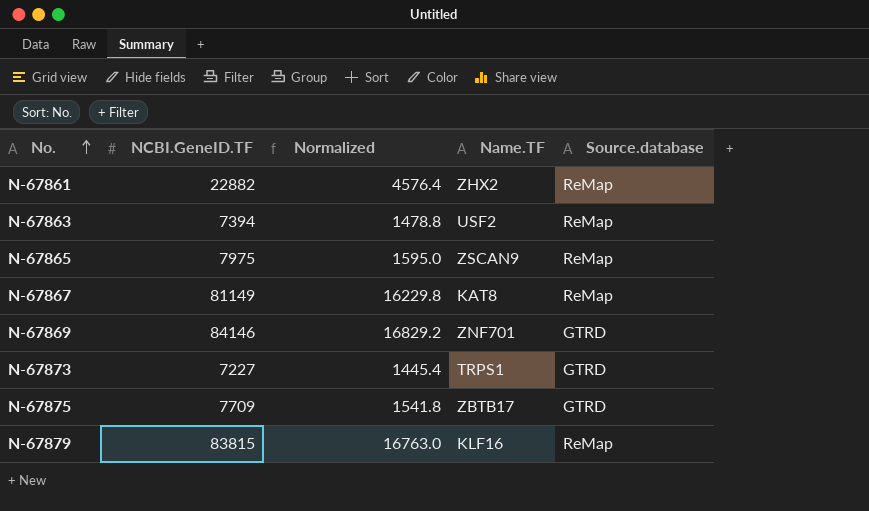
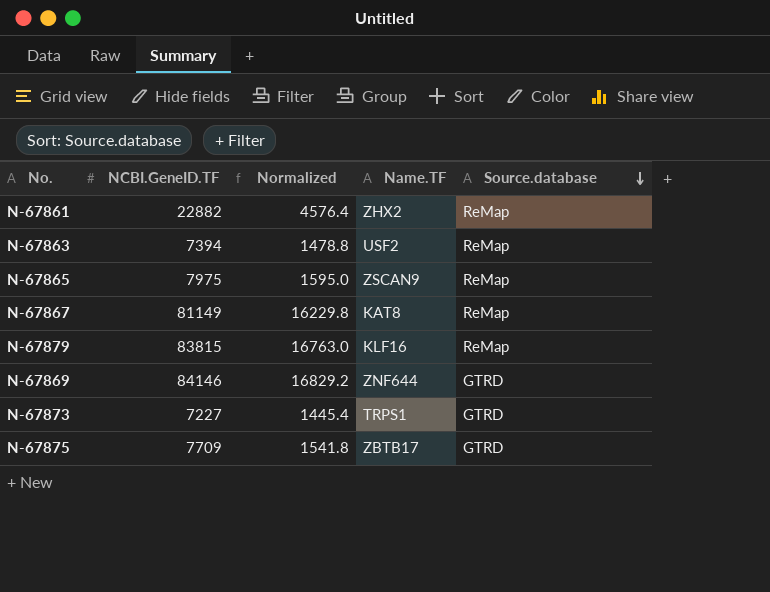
row order: No. ascending -> Source.database descending
N-67869 | Name.TF: ZNF701 -> ZNF644

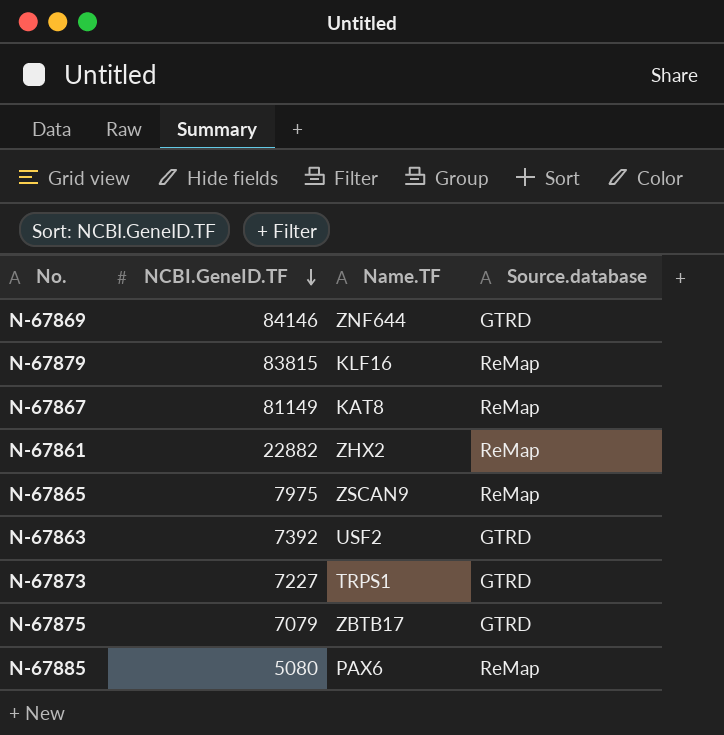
row order: Source.database descending -> NCBI.GeneID.TF descending
column Normalized | formula: [NCBI.GeneID.TF] * 0.2 -> none
N-67863 | NCBI.GeneID.TF: 7394 -> 7392
N-67863 | Source.database: ReMap -> GTRD
N-67875 | NCBI.GeneID.TF: 7709 -> 7079
row N-67885: none -> 5080 | PAX6 | ReMap

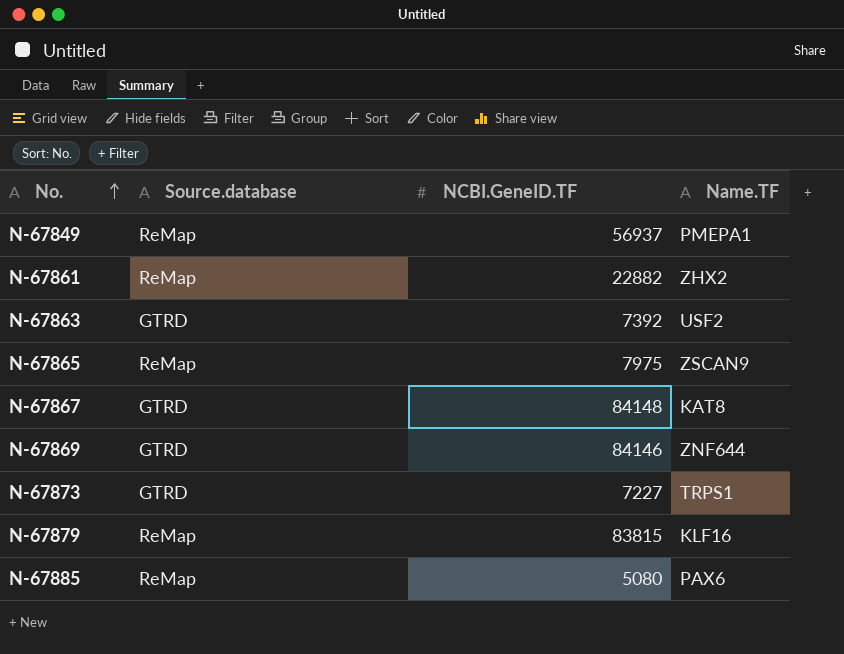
row order: NCBI.GeneID.TF descending -> No. ascending
column Source.database | position: 4 -> 2
row N-67875: 7079 | ZBTB17 | GTRD -> none
row N-67849: none -> ReMap | 56937 | PMEPA1
N-67867 | Source.database: ReMap -> GTRD
N-67867 | NCBI.GeneID.TF: 81149 -> 84148

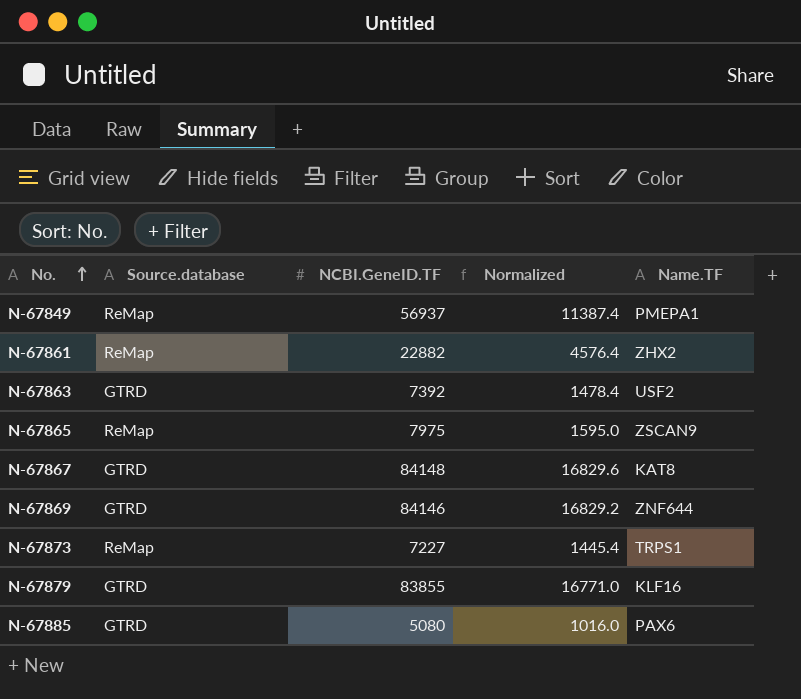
column Normalized | formula: none -> [NCBI.GeneID.TF] * 0.2
N-67873 | Source.database: GTRD -> ReMap
N-67879 | Source.database: ReMap -> GTRD
N-67879 | NCBI.GeneID.TF: 83815 -> 83855
N-67885 | Source.database: ReMap -> GTRD

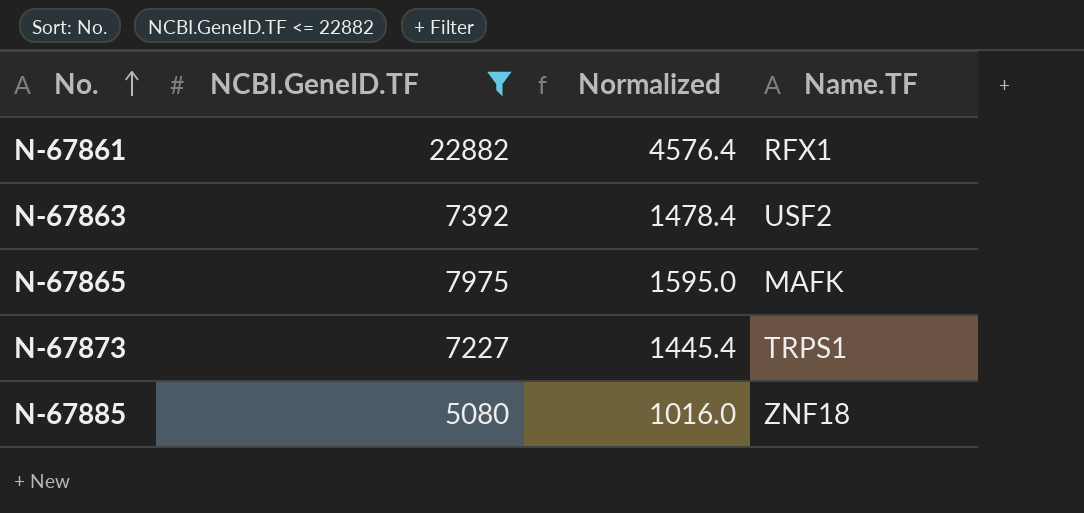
filter: none -> NCBI.GeneID.TF <= 22882
column Source.database | position: 2 -> none
N-67861 | Name.TF: ZHX2 -> RFX1
N-67865 | Name.TF: ZSCAN9 -> MAFK
N-67885 | Name.TF: PAX6 -> ZNF18

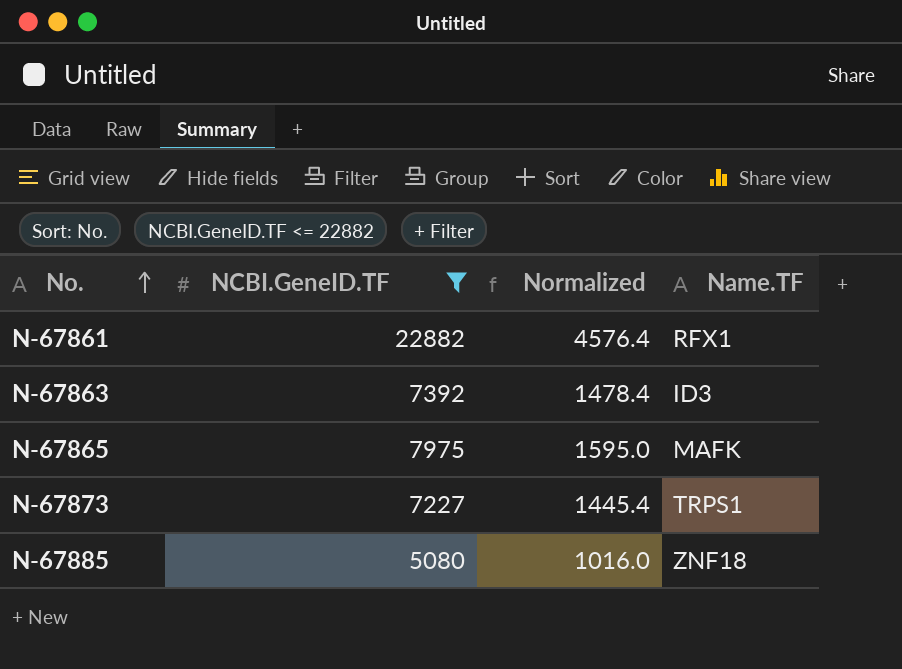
N-67863 | Name.TF: USF2 -> ID3

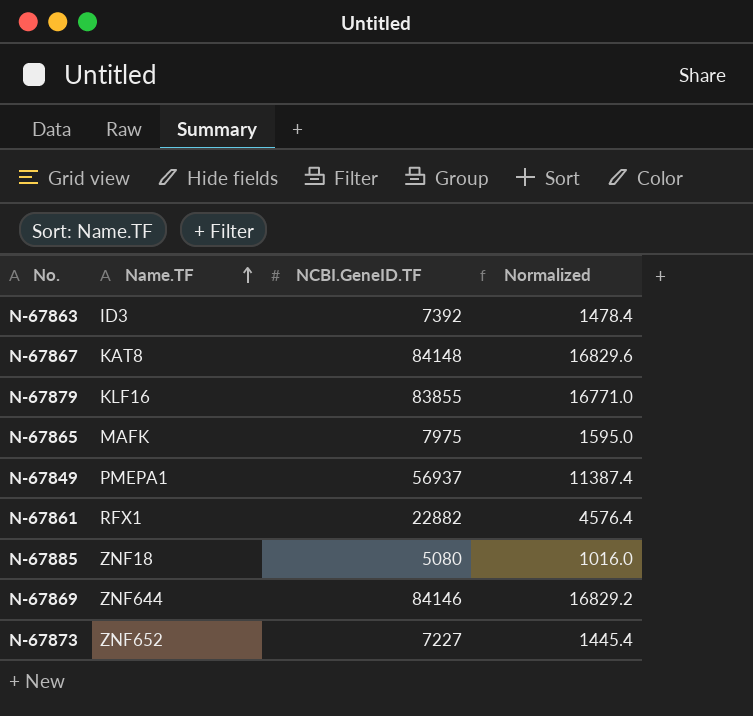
filter: NCBI.GeneID.TF <= 22882 -> none
row order: No. ascending -> Name.TF ascending
column Name.TF | position: 4 -> 2
N-67873 | Name.TF: TRPS1 -> ZNF652

